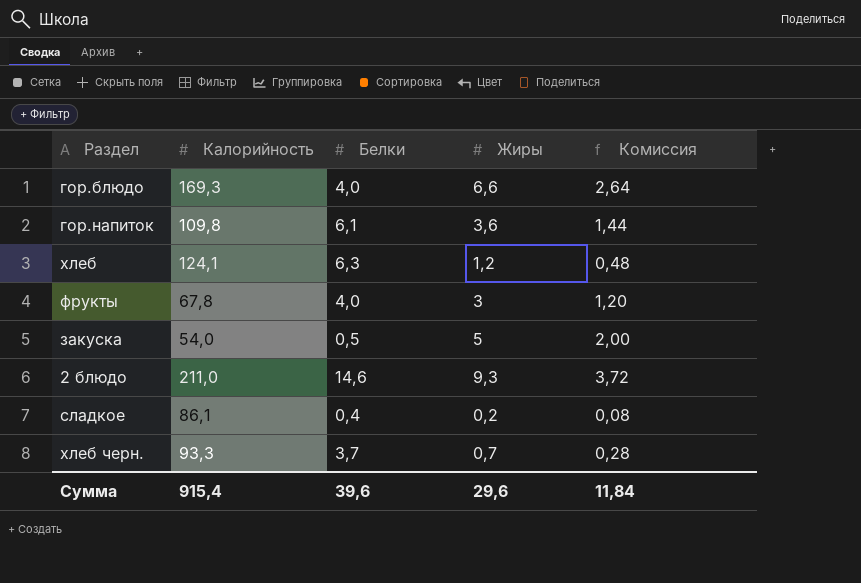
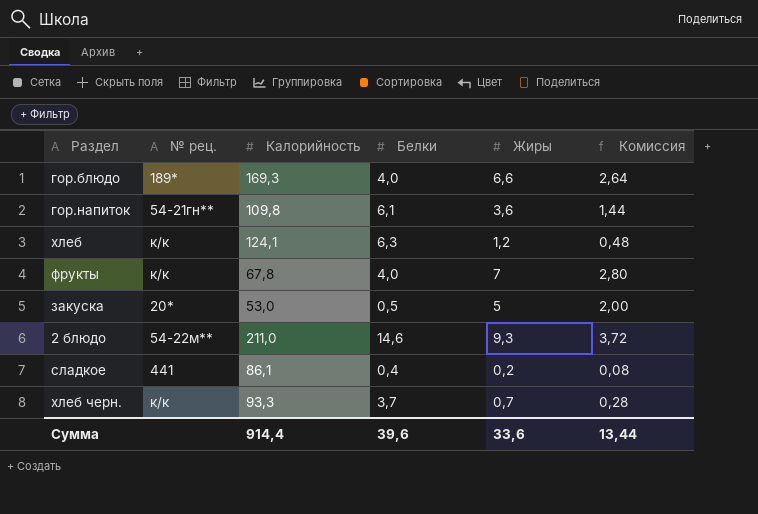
column № рец. | position: none -> 2
фрукты | Жиры: 3 -> 7
фрукты | Комиссия: 1,20 -> 2,80
закуска | Калорийность: 54,0 -> 53,0
Сумма | Калорийность: 915,4 -> 914,4
Сумма | Жиры: 29,6 -> 33,6
Сумма | Комиссия: 11,84 -> 13,44

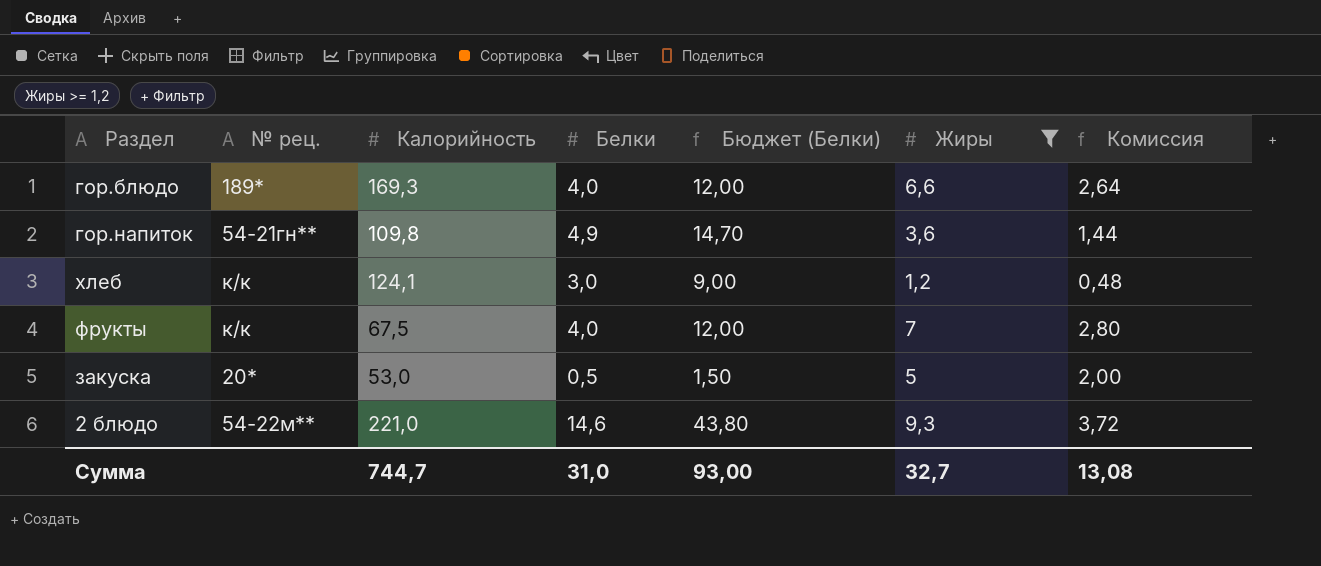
filter: none -> Жиры >= 1,2
column Бюджет (Белки) | formula: none -> [Белки] * 3
гор.напиток | Белки: 6,1 -> 4,9
хлеб | Белки: 6,3 -> 3,0
фрукты | Калорийность: 67,8 -> 67,5
2 блюдо | Калорийность: 211,0 -> 221,0
Сумма | Калорийность: 914,4 -> 744,7
Сумма | Белки: 39,6 -> 31,0
Сумма | Жиры: 33,6 -> 32,7
Сумма | Комиссия: 13,44 -> 13,08

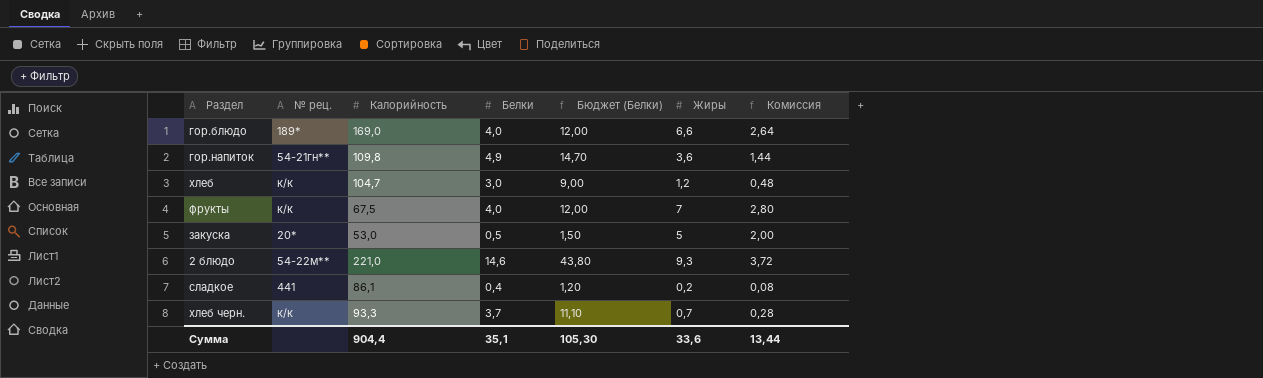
filter: Жиры >= 1,2 -> none
гор.блюдо | Калорийность: 169,3 -> 169,0
хлеб | Калорийность: 124,1 -> 104,7
Сумма | Калорийность: 744,7 -> 904,4
Сумма | Белки: 31,0 -> 35,1
Сумма | Бюджет (Белки): 93,00 -> 105,30
Сумма | Жиры: 32,7 -> 33,6
Сумма | Комиссия: 13,08 -> 13,44

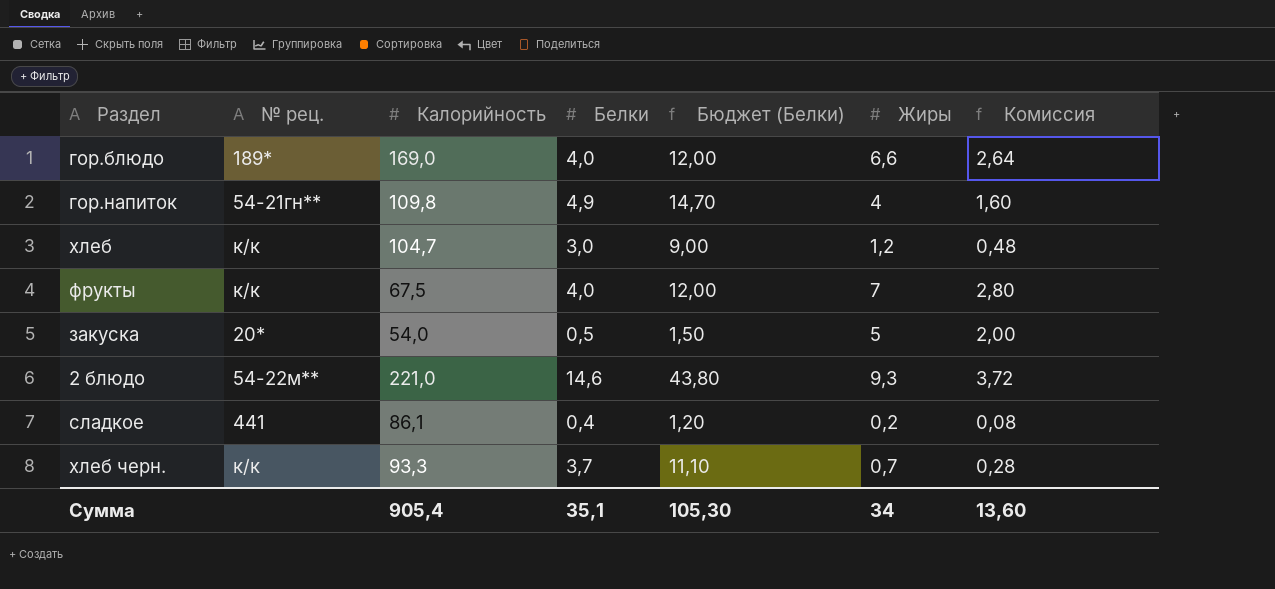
гор.напиток | Жиры: 3,6 -> 4
гор.напиток | Комиссия: 1,44 -> 1,60
закуска | Калорийность: 53,0 -> 54,0
Сумма | Калорийность: 904,4 -> 905,4
Сумма | Жиры: 33,6 -> 34
Сумма | Комиссия: 13,44 -> 13,60

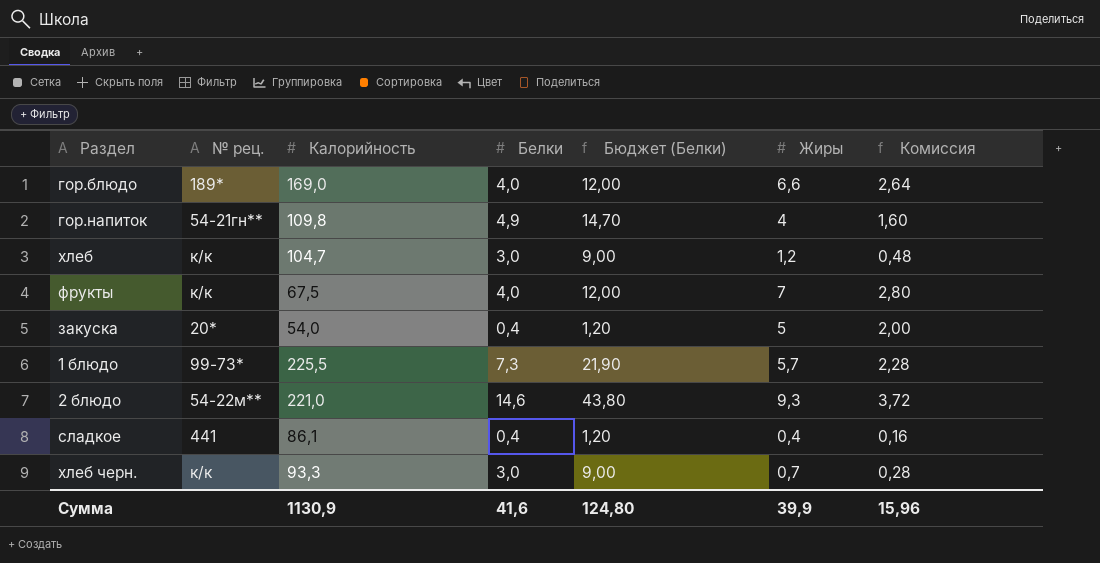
закуска | Белки: 0,5 -> 0,4
закуска | Бюджет (Белки): 1,50 -> 1,20
row 1 блюдо: none -> 99-73* | 225,5 | 7,3 | 21,90 | 5,7 | 2,28
сладкое | Жиры: 0,2 -> 0,4
сладкое | Комиссия: 0,08 -> 0,16
хлеб черн. | Белки: 3,7 -> 3,0
хлеб черн. | Бюджет (Белки): 11,10 -> 9,00
Сумма | Калорийность: 905,4 -> 1130,9
Сумма | Белки: 35,1 -> 41,6
Сумма | Бюджет (Белки): 105,30 -> 124,80
Сумма | Жиры: 34 -> 39,9
Сумма | Комиссия: 13,60 -> 15,96

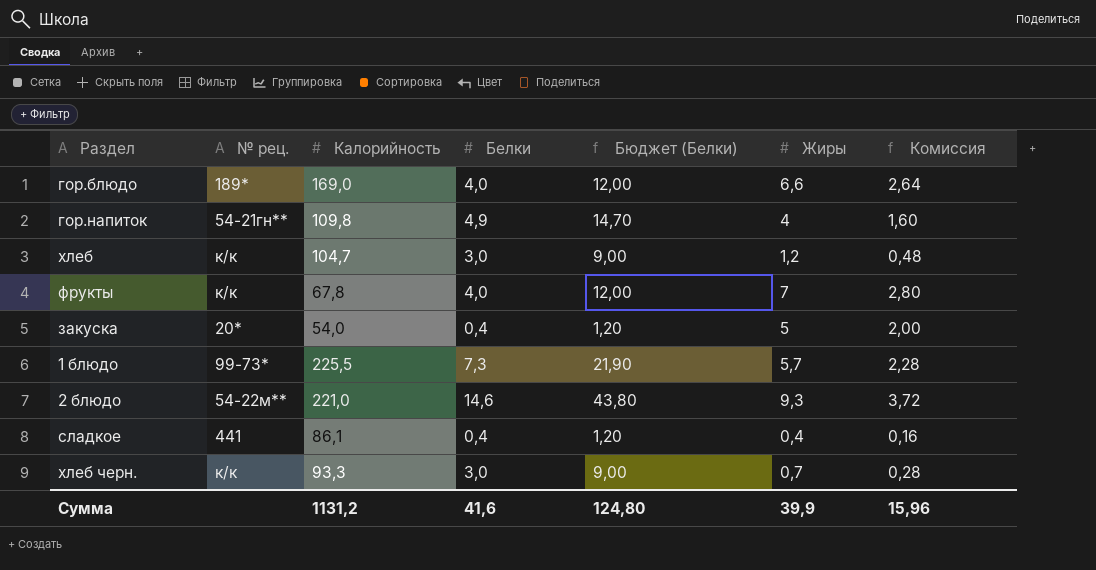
фрукты | Калорийность: 67,5 -> 67,8
Сумма | Калорийность: 1130,9 -> 1131,2

